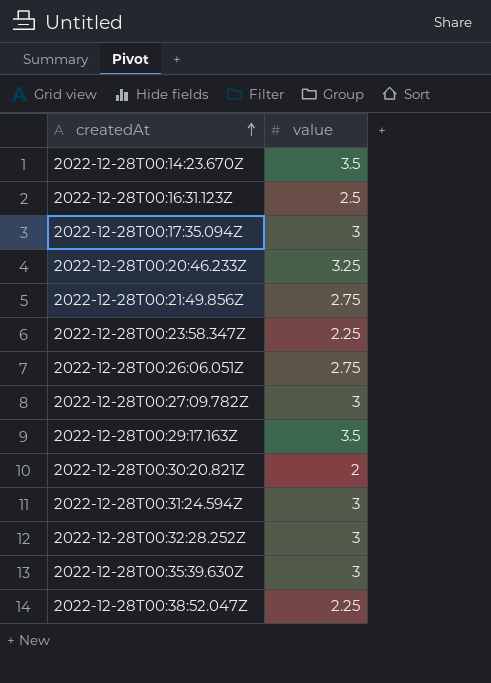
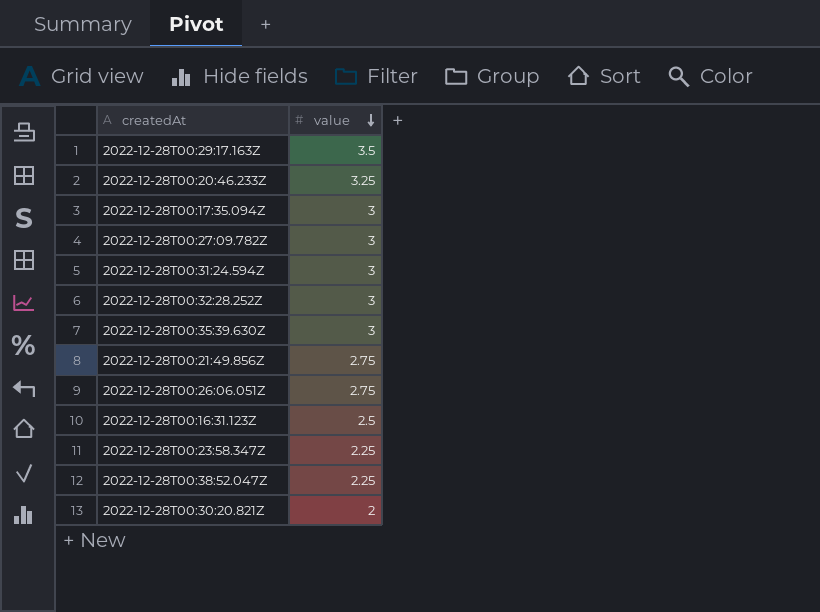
row order: createdAt ascending -> value descending
row 2022-12-28T00:14:23.670Z: 3.5 -> none

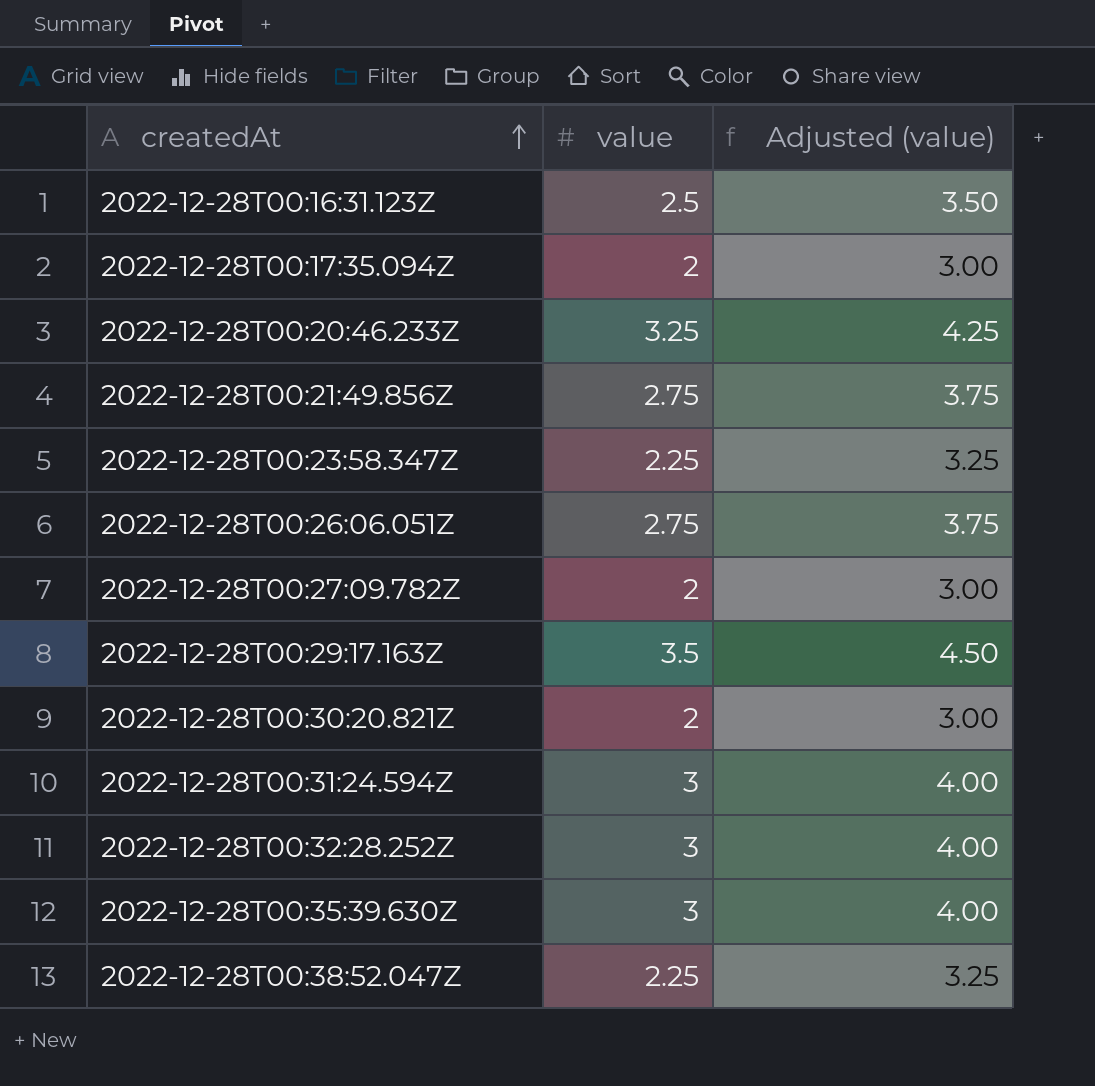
row order: value descending -> createdAt ascending
column Adjusted (value) | formula: none -> [value] + 1
2022-12-28T00:17:35.094Z | value: 3 -> 2
2022-12-28T00:27:09.782Z | value: 3 -> 2

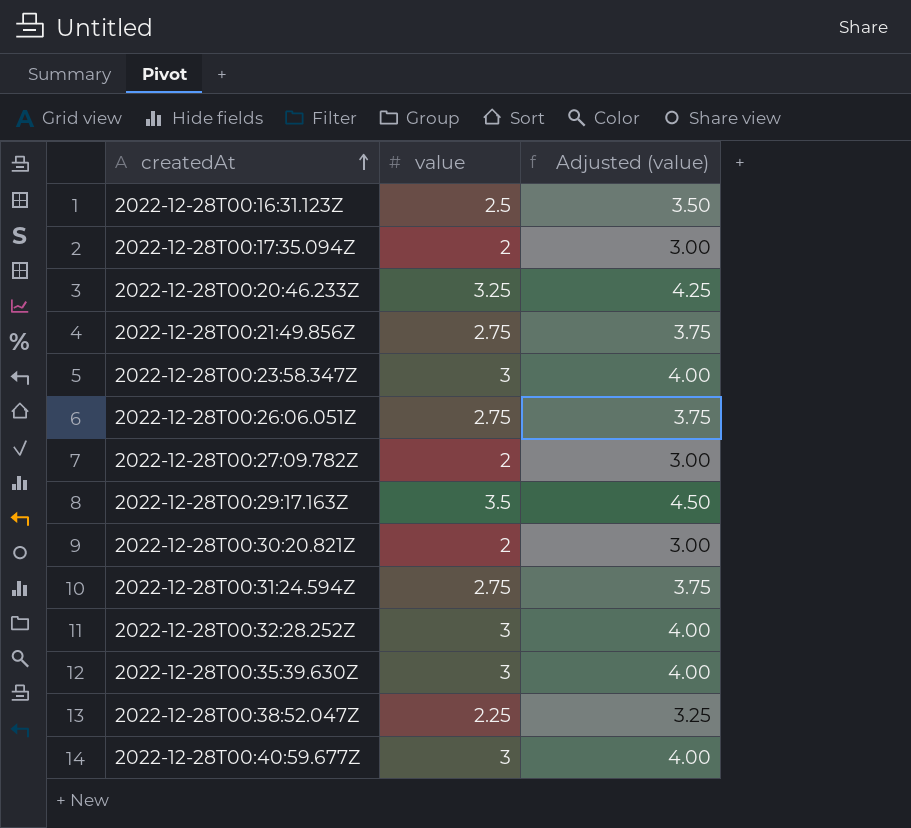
2022-12-28T00:23:58.347Z | value: 2.25 -> 3
2022-12-28T00:23:58.347Z | Adjusted (value): 3.25 -> 4.00
2022-12-28T00:31:24.594Z | value: 3 -> 2.75
2022-12-28T00:31:24.594Z | Adjusted (value): 4.00 -> 3.75
row 2022-12-28T00:40:59.677Z: none -> 3 | 4.00

